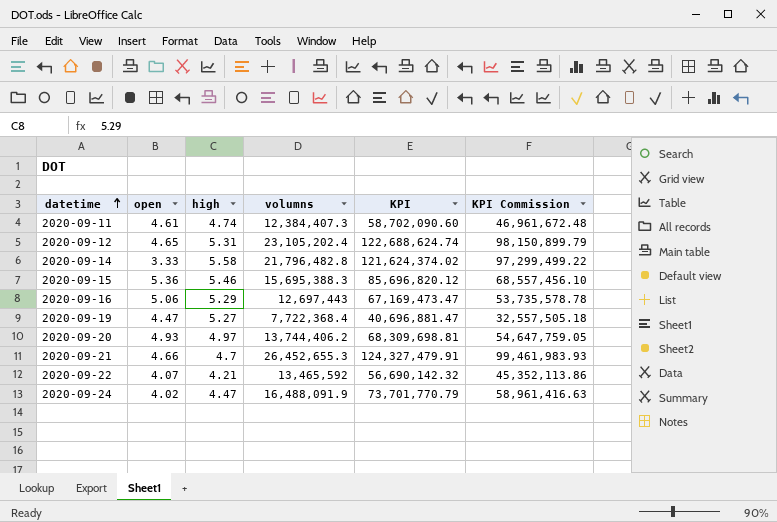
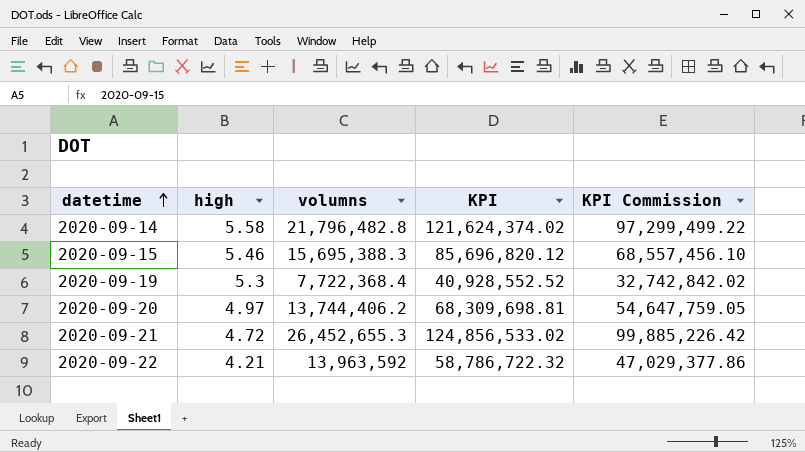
column open | position: 2 -> none
row 2020-09-11: 4.61 | 4.74 | 12,384,407.3 | 58,702,090.60 | 46,961,672.48 -> none
row 2020-09-12: 4.65 | 5.31 | 23,105,202.4 | 122,688,624.74 | 98,150,899.79 -> none
row 2020-09-16: 5.06 | 5.29 | 12,697,443 | 67,169,473.47 | 53,735,578.78 -> none
row 2020-09-24: 4.02 | 4.47 | 16,488,091.9 | 73,701,770.79 | 58,961,416.63 -> none
2020-09-19 | high: 5.27 -> 5.3
2020-09-19 | KPI: 40,696,881.47 -> 40,928,552.52
2020-09-19 | KPI Commission: 32,557,505.18 -> 32,742,842.02
2020-09-21 | high: 4.7 -> 4.72
2020-09-21 | KPI: 124,327,479.91 -> 124,856,533.02
2020-09-21 | KPI Commission: 99,461,983.93 -> 99,885,226.42
2020-09-22 | volumns: 13,465,592 -> 13,963,592
2020-09-22 | KPI: 56,690,142.32 -> 58,786,722.32
2020-09-22 | KPI Commission: 45,352,113.86 -> 47,029,377.86

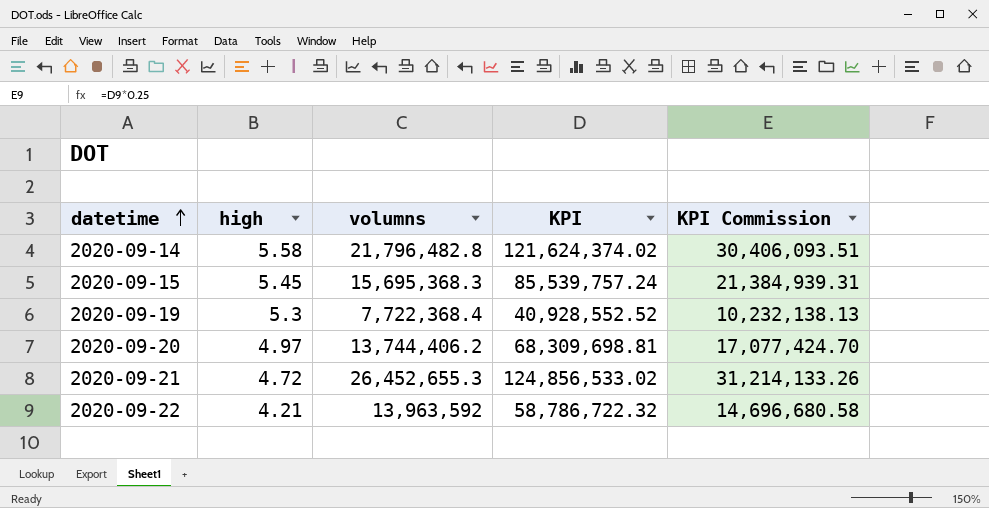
column KPI Commission | formula: [KPI] * 0.8 -> [KPI] * 0.25
2020-09-15 | high: 5.46 -> 5.45
2020-09-15 | volumns: 15,695,388.3 -> 15,695,368.3
2020-09-15 | KPI: 85,696,820.12 -> 85,539,757.24

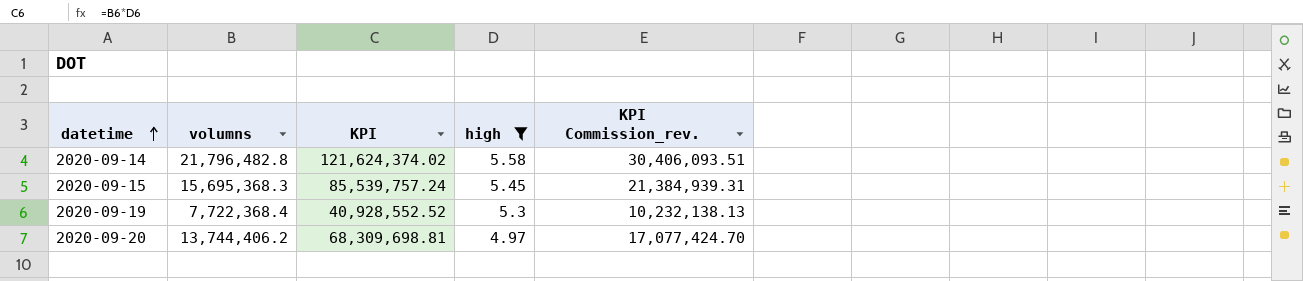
filter: none -> high >= 4.97
column high | position: 2 -> 4
column name: KPI Commission -> KPI Commission_rev.

